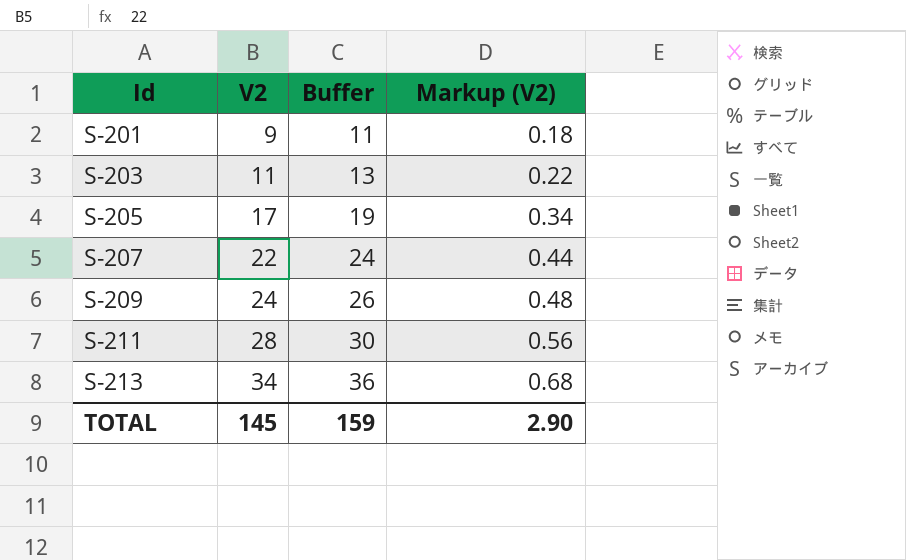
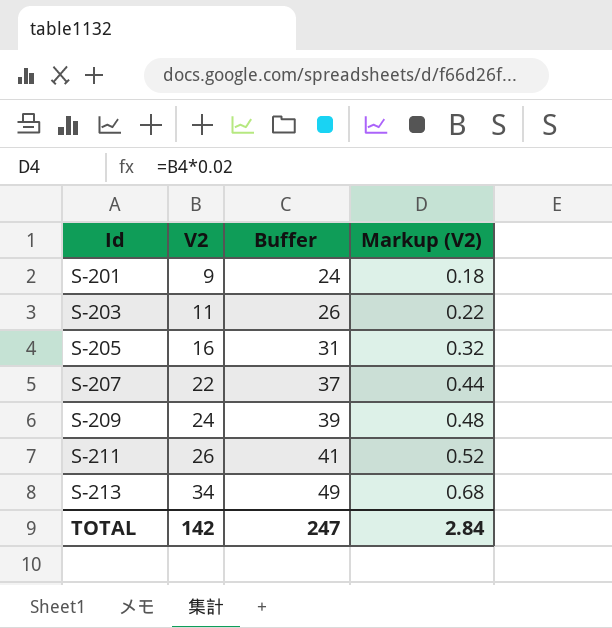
column Buffer | formula: [V2] + 2 -> [V2] + 15
S-205 | V2: 17 -> 16
S-205 | Markup (V2): 0.34 -> 0.32
S-211 | V2: 28 -> 26
S-211 | Markup (V2): 0.56 -> 0.52
TOTAL | V2: 145 -> 142
TOTAL | Buffer: 159 -> 247
TOTAL | Markup (V2): 2.90 -> 2.84

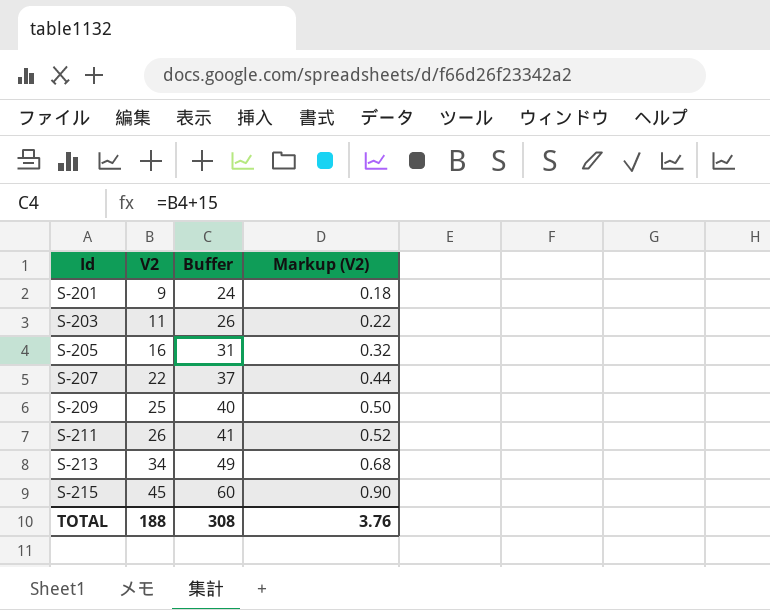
S-209 | V2: 24 -> 25
S-209 | Buffer: 39 -> 40
S-209 | Markup (V2): 0.48 -> 0.50
row S-215: none -> 45 | 60 | 0.90
TOTAL | V2: 142 -> 188
TOTAL | Buffer: 247 -> 308
TOTAL | Markup (V2): 2.84 -> 3.76

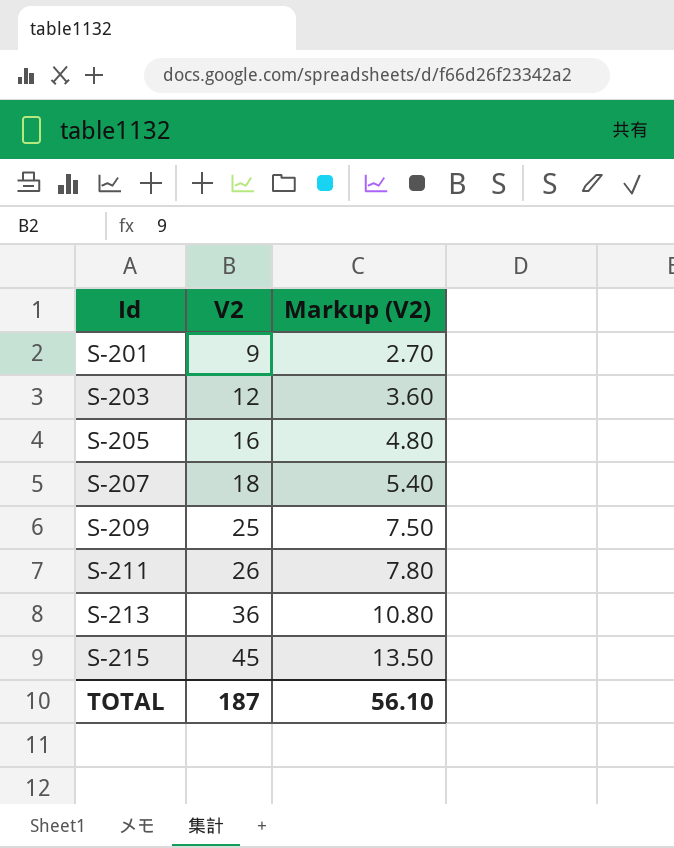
column Buffer | formula: [V2] + 15 -> none
column Markup (V2) | formula: [V2] * 0.02 -> [V2] * 0.3
S-203 | V2: 11 -> 12
S-207 | V2: 22 -> 18
S-213 | V2: 34 -> 36
TOTAL | V2: 188 -> 187
TOTAL | Markup (V2): 3.76 -> 56.10

